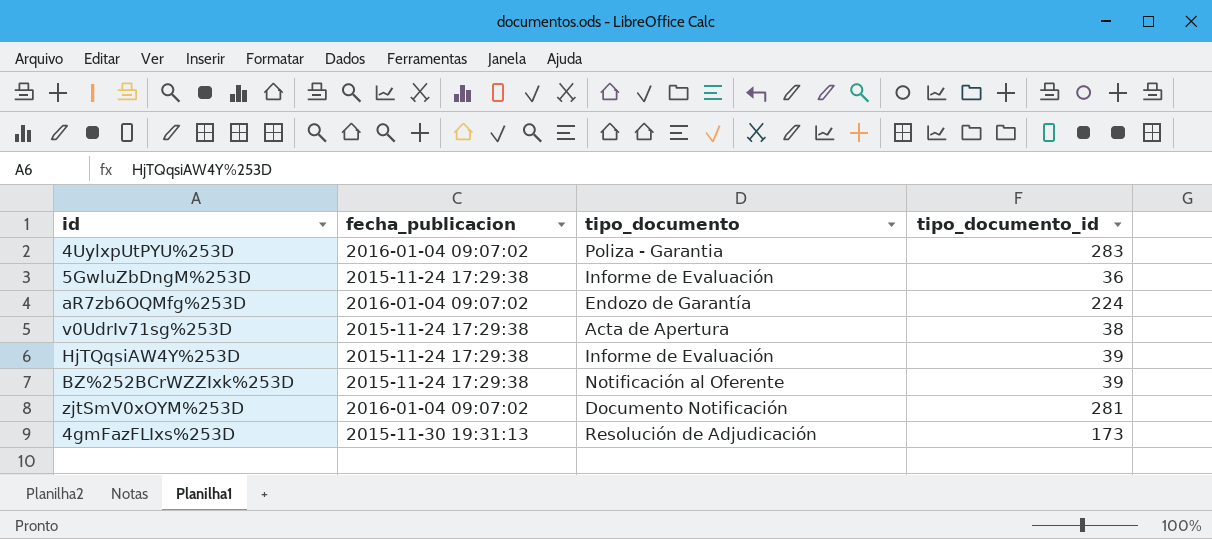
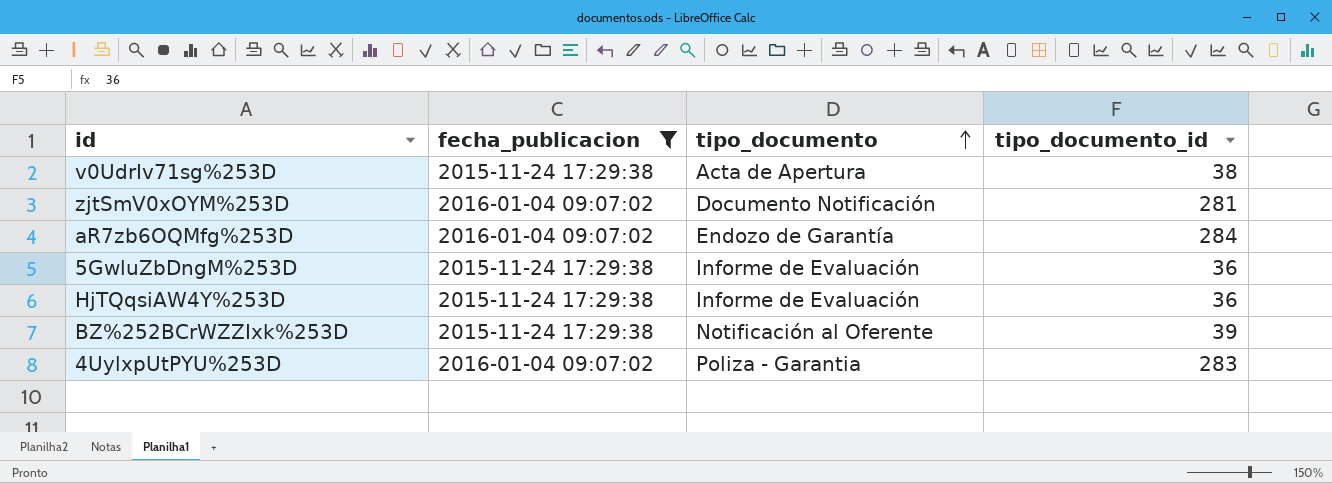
filter: none -> fecha_publicacion != 2015-11-30 19:31:13
row order: none -> tipo_documento ascending
aR7zb6OQMfg%253D | tipo_documento_id: 224 -> 284
HjTQqsiAW4Y%253D | tipo_documento_id: 39 -> 36

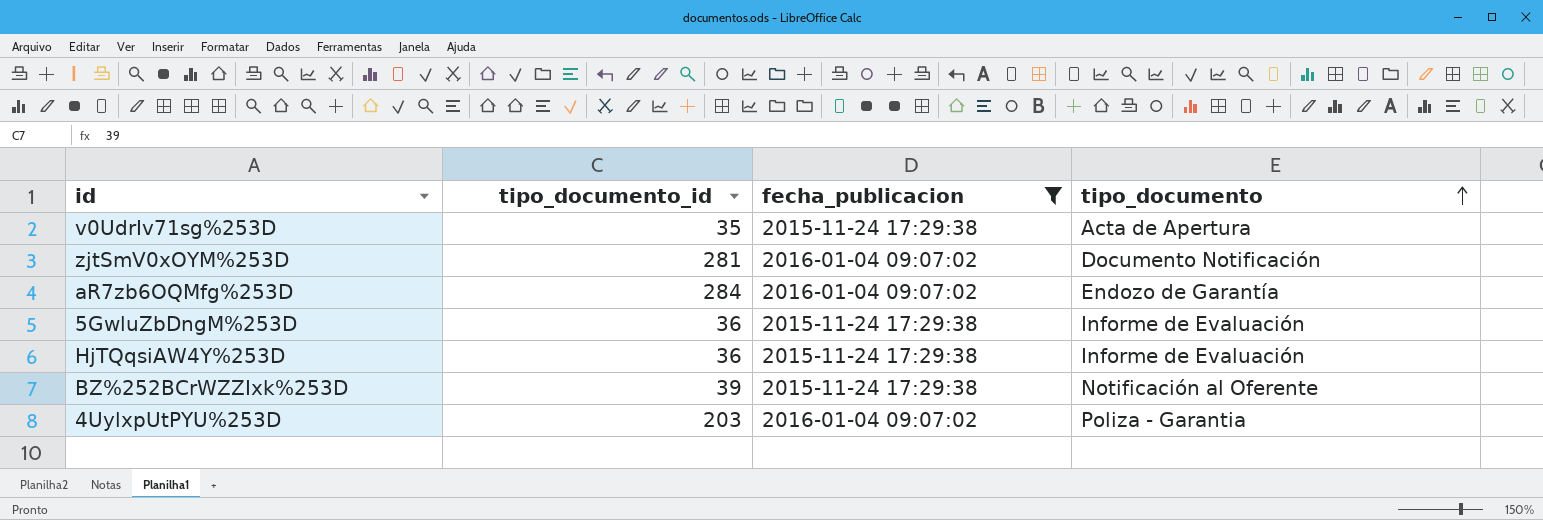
column tipo_documento_id | position: 4 -> 2
v0UdrIv71sg%253D | tipo_documento_id: 38 -> 35
4UylxpUtPYU%253D | tipo_documento_id: 283 -> 203

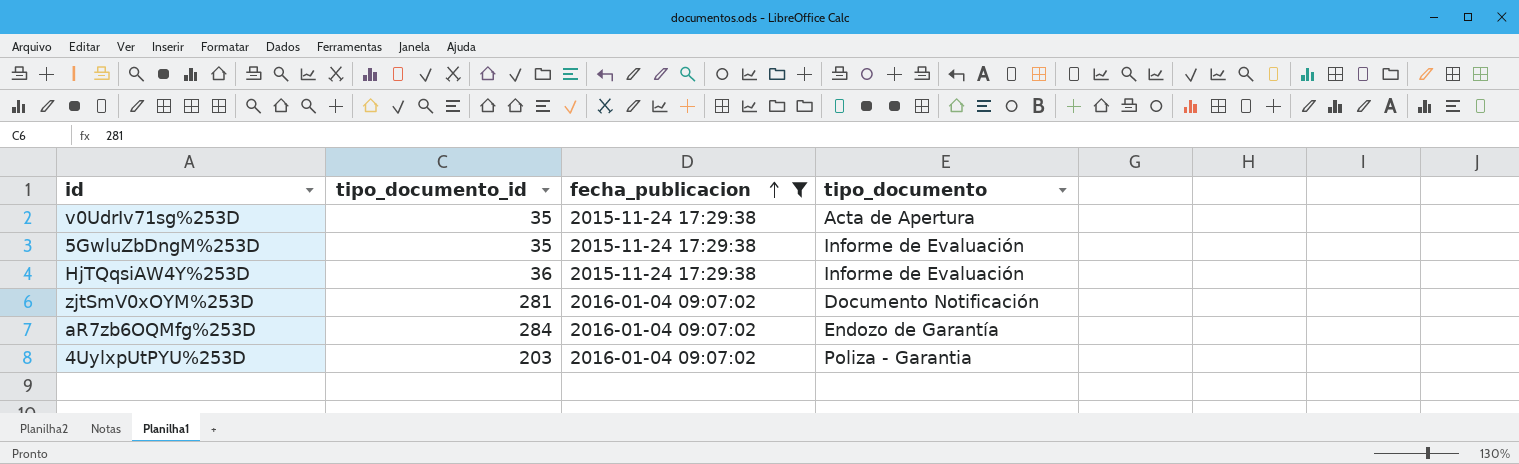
row order: tipo_documento ascending -> fecha_publicacion ascending
row BZ%252BCrWZZIxk%253D: 39 | 2015-11-24 17:29:38 | Notificación al Oferente -> none
5GwluZbDngM%253D | tipo_documento_id: 36 -> 35

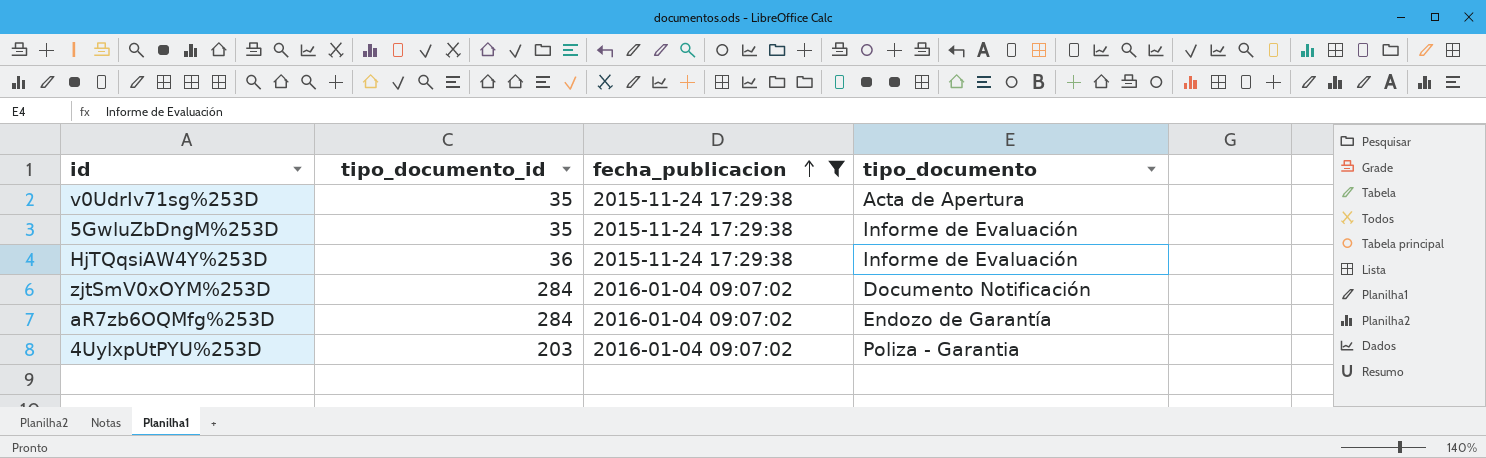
zjtSmV0xOYM%253D | tipo_documento_id: 281 -> 284

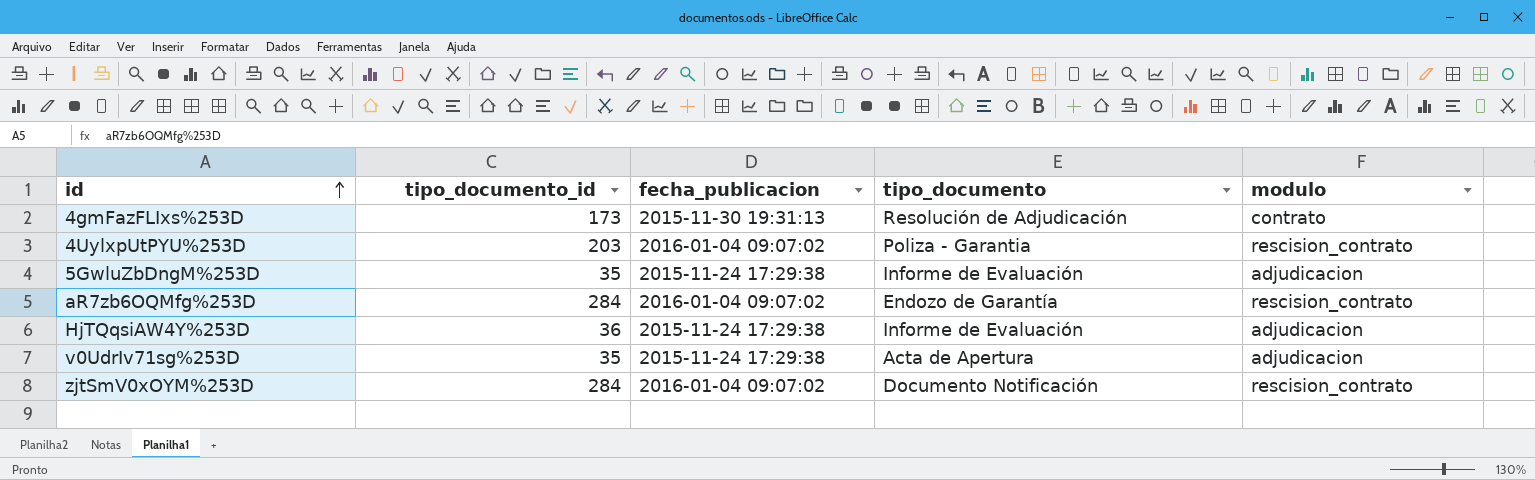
filter: fecha_publicacion != 2015-11-30 19:31:13 -> none
row order: fecha_publicacion ascending -> id ascending
column modulo | position: none -> 5

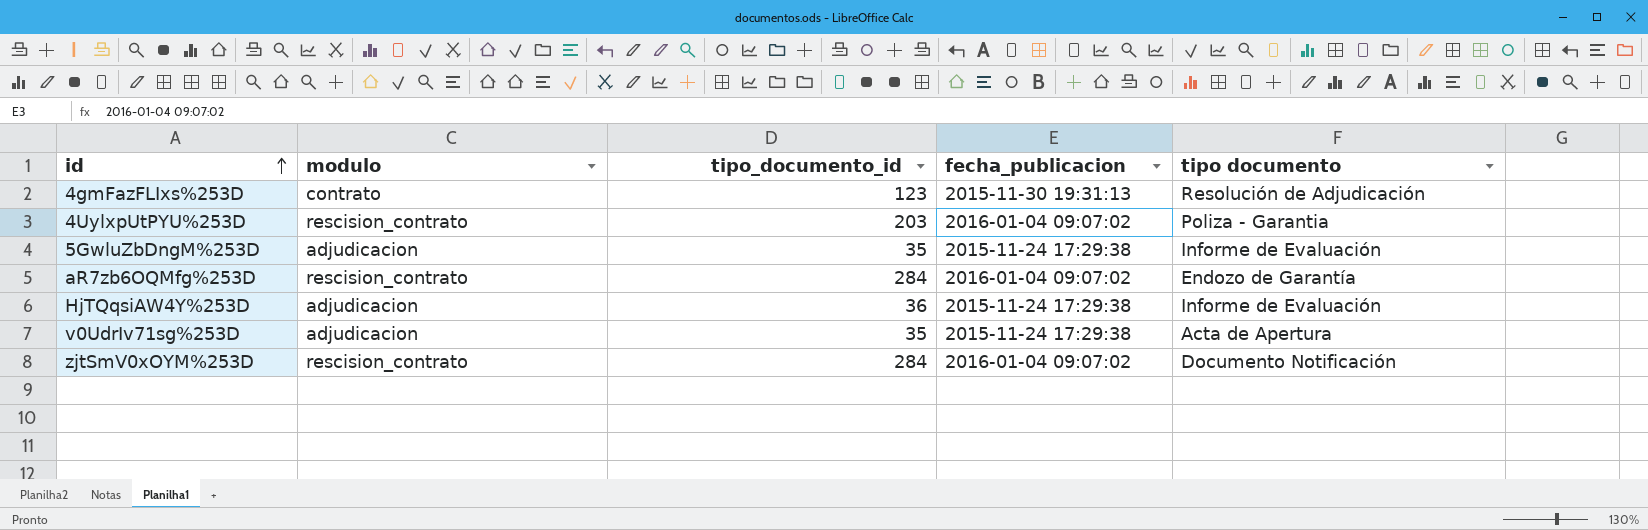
column modulo | position: 5 -> 2
column name: tipo_documento -> tipo documento
4gmFazFLIxs%253D | tipo_documento_id: 173 -> 123

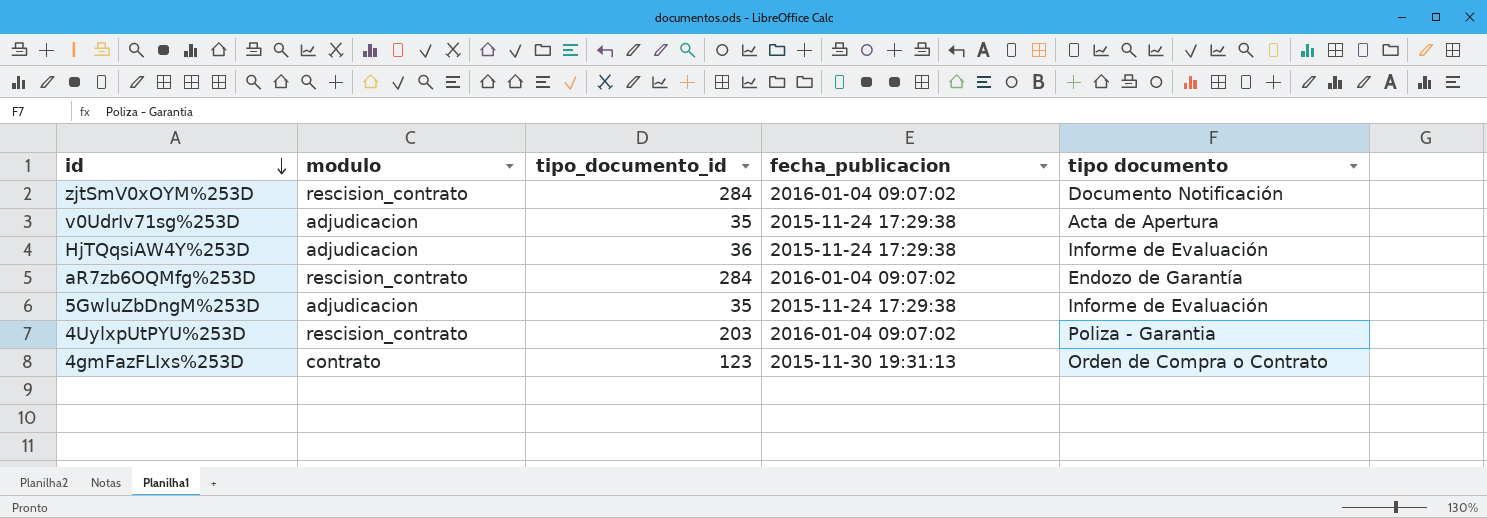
row order: id ascending -> id descending
4gmFazFLIxs%253D | tipo documento: Resolución de Adjudicación -> Orden de Compra o Contrato

